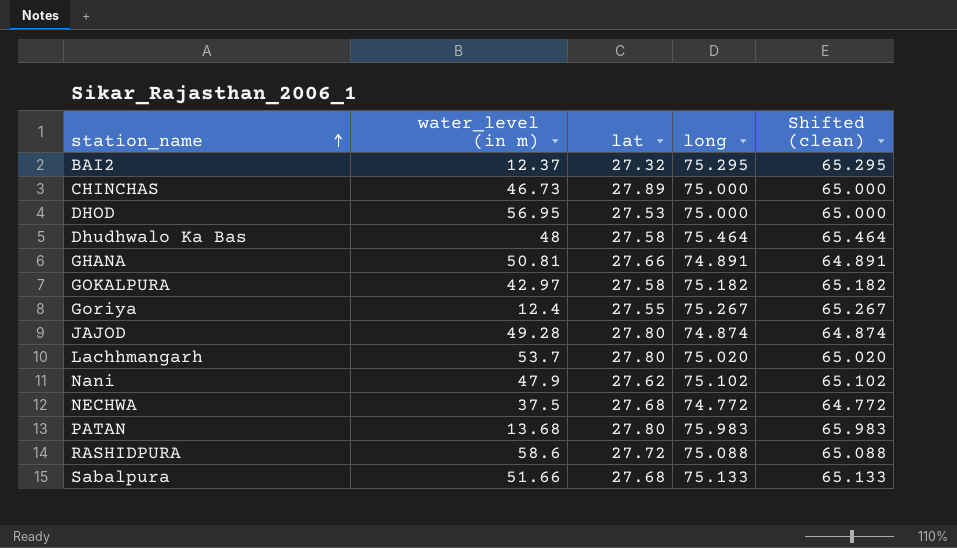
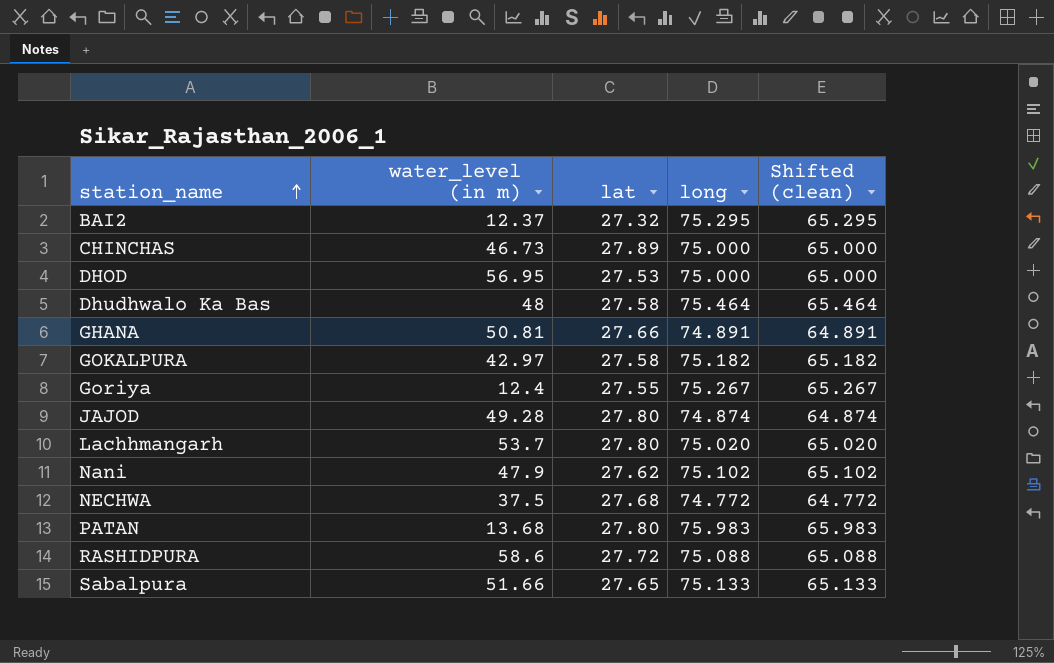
Sabalpura | lat: 27.68 -> 27.65

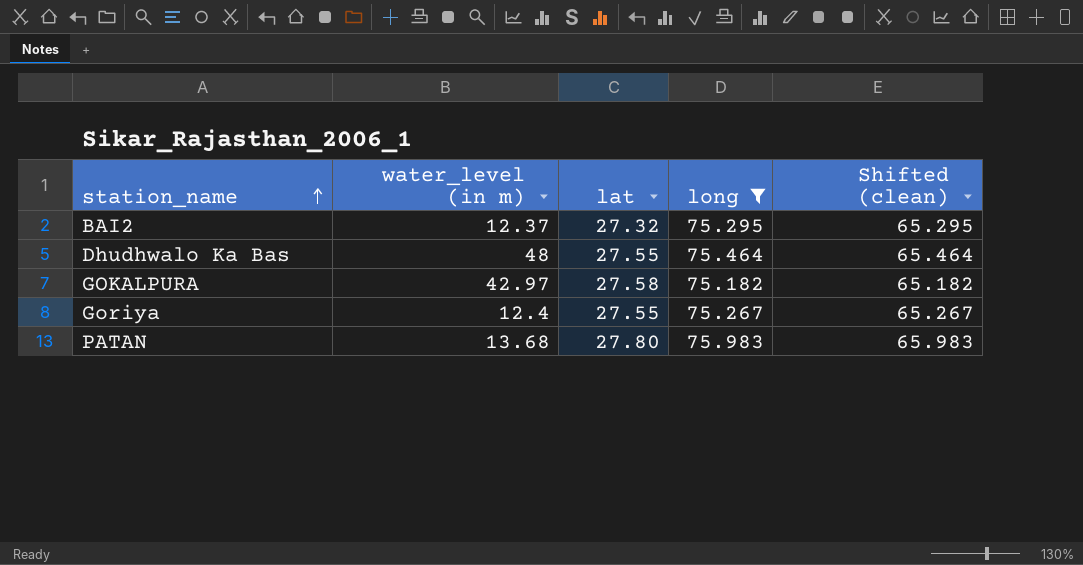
filter: none -> long >= 75.182
Dhudhwalo Ka Bas | lat: 27.58 -> 27.55

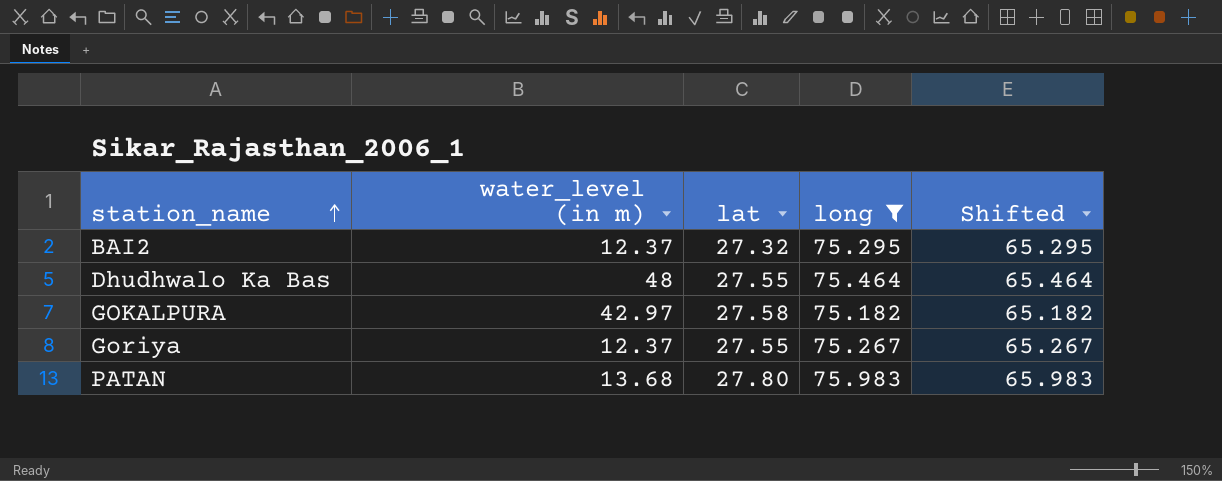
column name: Shifted (clean) -> Shifted
Goriya | water_level (in m): 12.4 -> 12.37

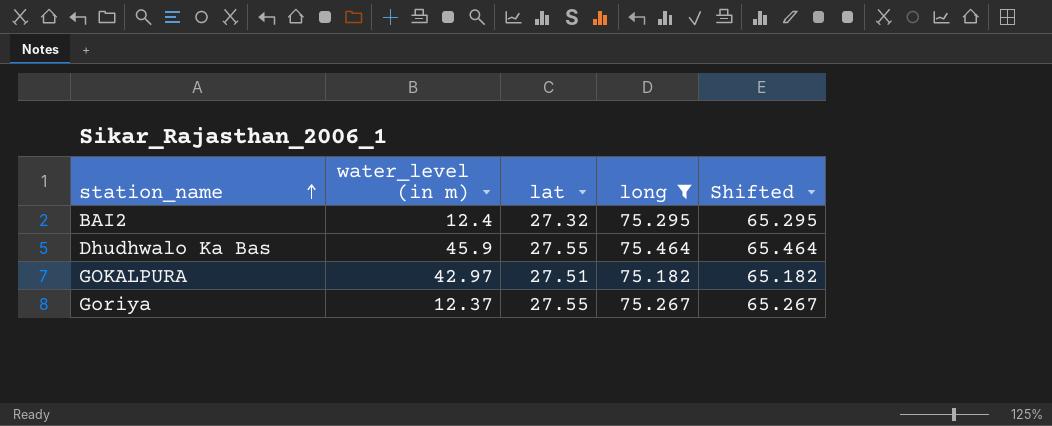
row PATAN: 13.68 | 27.80 | 75.983 | 65.983 -> none
BAI2 | water_level (in m): 12.37 -> 12.4
Dhudhwalo Ka Bas | water_level (in m): 48 -> 45.9
GOKALPURA | lat: 27.58 -> 27.51

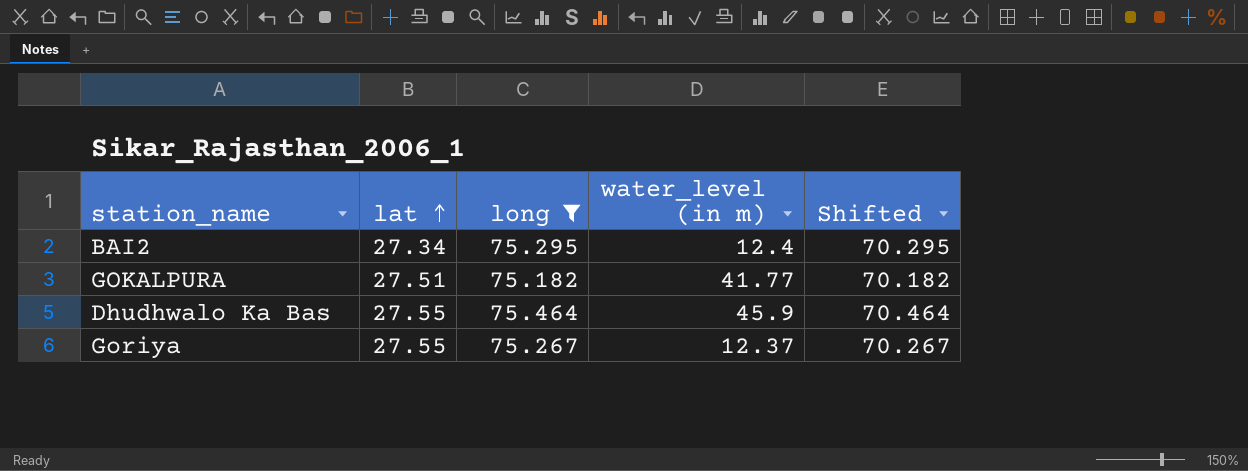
row order: station_name ascending -> lat ascending
column water_level (in m) | position: 2 -> 4
column Shifted | formula: [long] - 10 -> [long] - 5
BAI2 | lat: 27.32 -> 27.34
GOKALPURA | water_level (in m): 42.97 -> 41.77

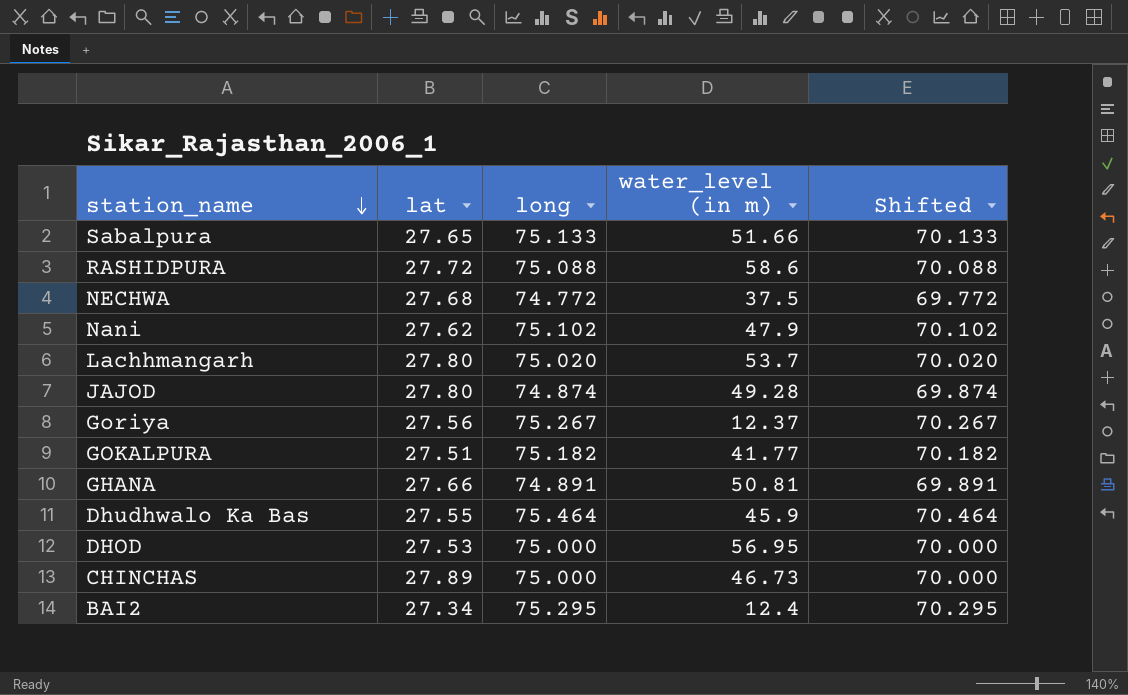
filter: long >= 75.182 -> none
row order: lat ascending -> station_name descending
Goriya | lat: 27.55 -> 27.56

